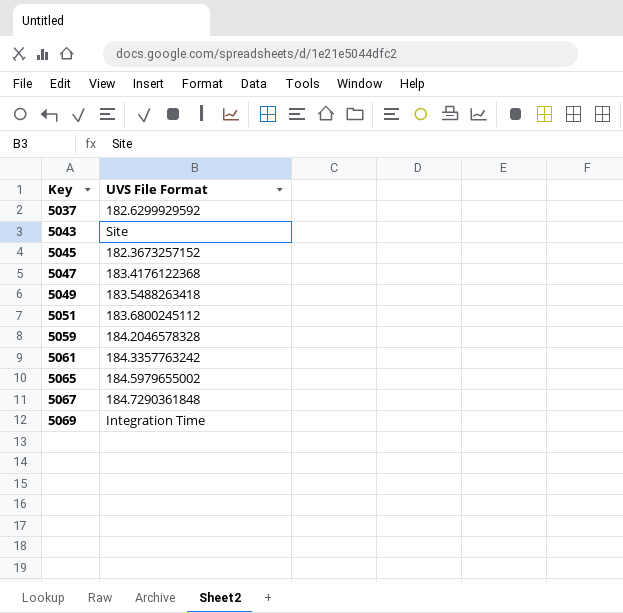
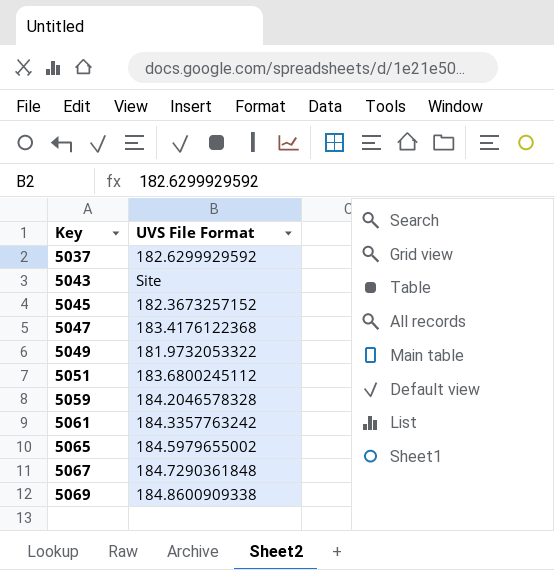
5049 | UVS File Format: 183.5488263418 -> 181.9732053322
5069 | UVS File Format: Integration Time -> 184.8600909338

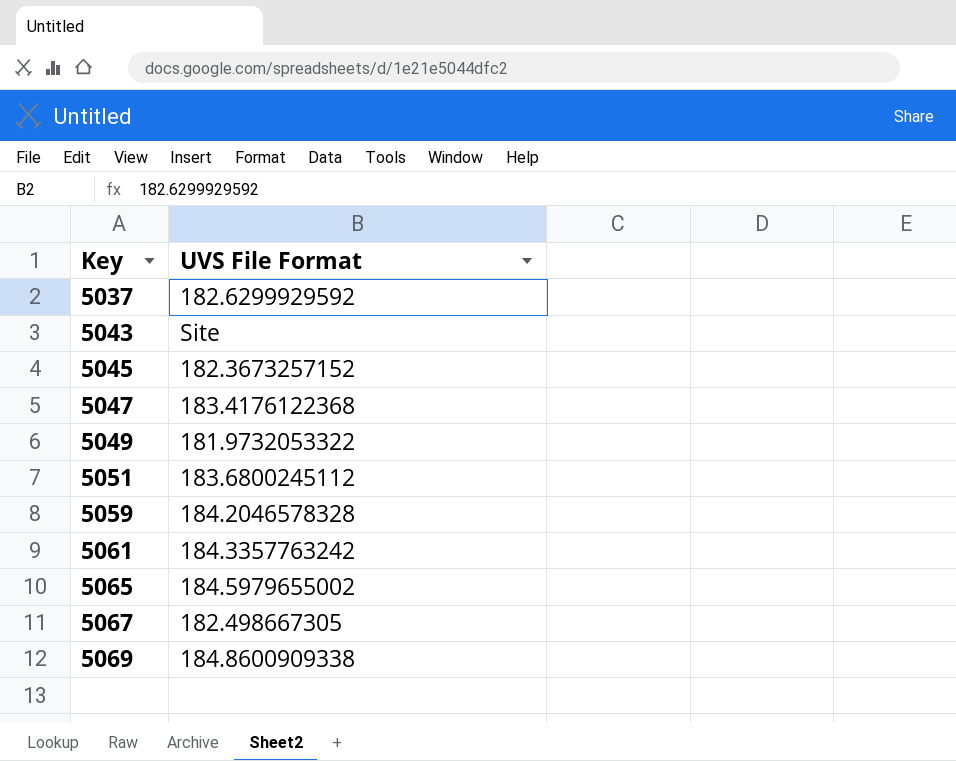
5067 | UVS File Format: 184.7290361848 -> 182.498667305

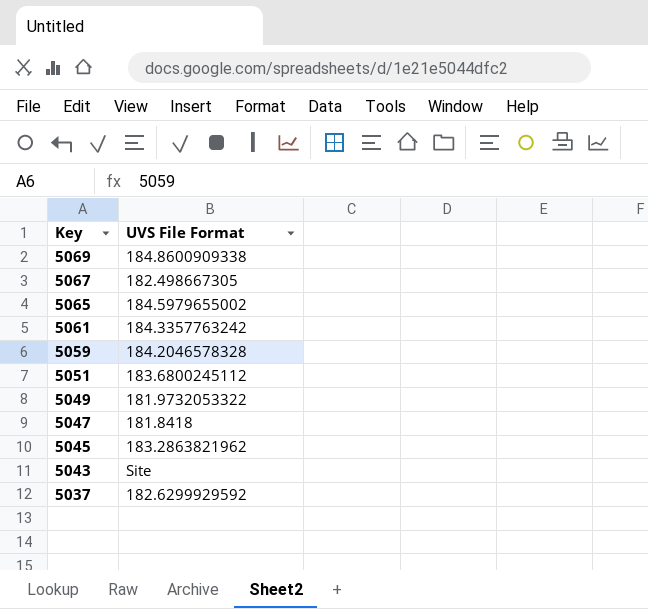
row order: Key ascending -> Key descending
5047 | UVS File Format: 183.4176122368 -> 181.8418
5045 | UVS File Format: 182.3673257152 -> 183.2863821962

